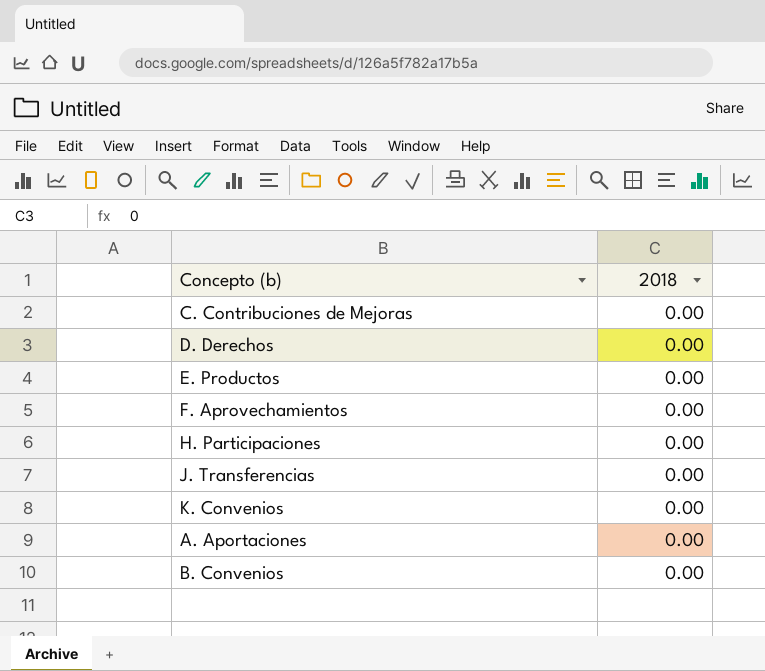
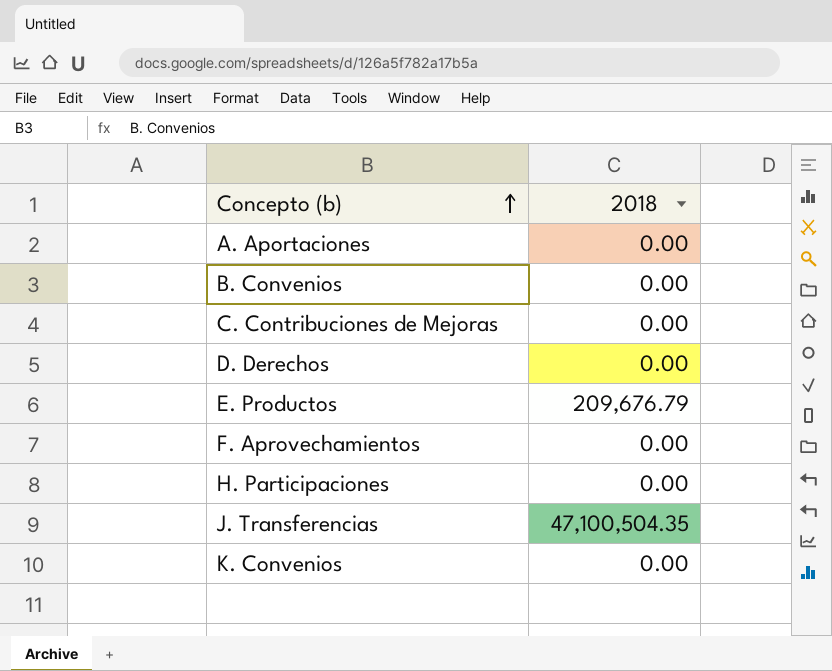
row order: none -> Concepto (b) ascending
E. Productos | 2018: 0.00 -> 209,676.79
J. Transferencias | 2018: 0.00 -> 47,100,504.35

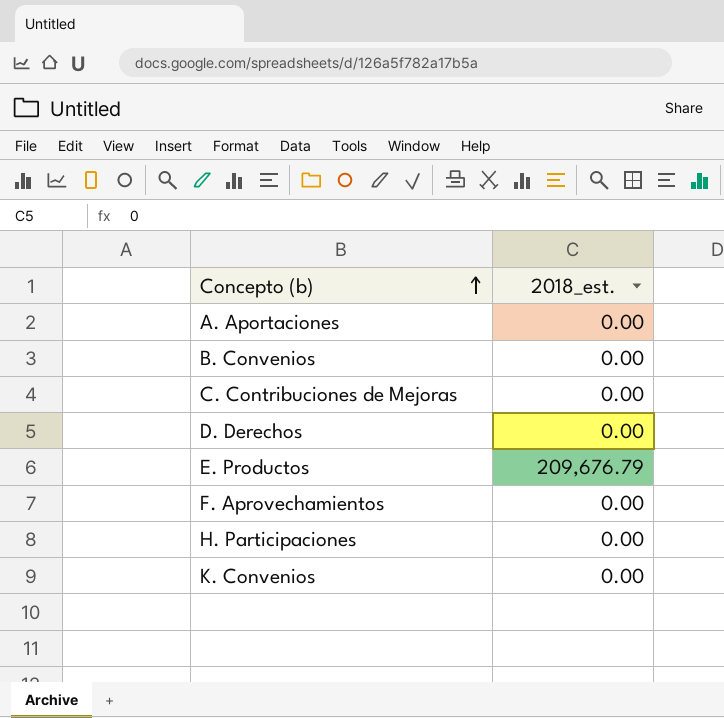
column name: 2018 -> 2018_est.
row J. Transferencias: 47,100,504.35 -> none

